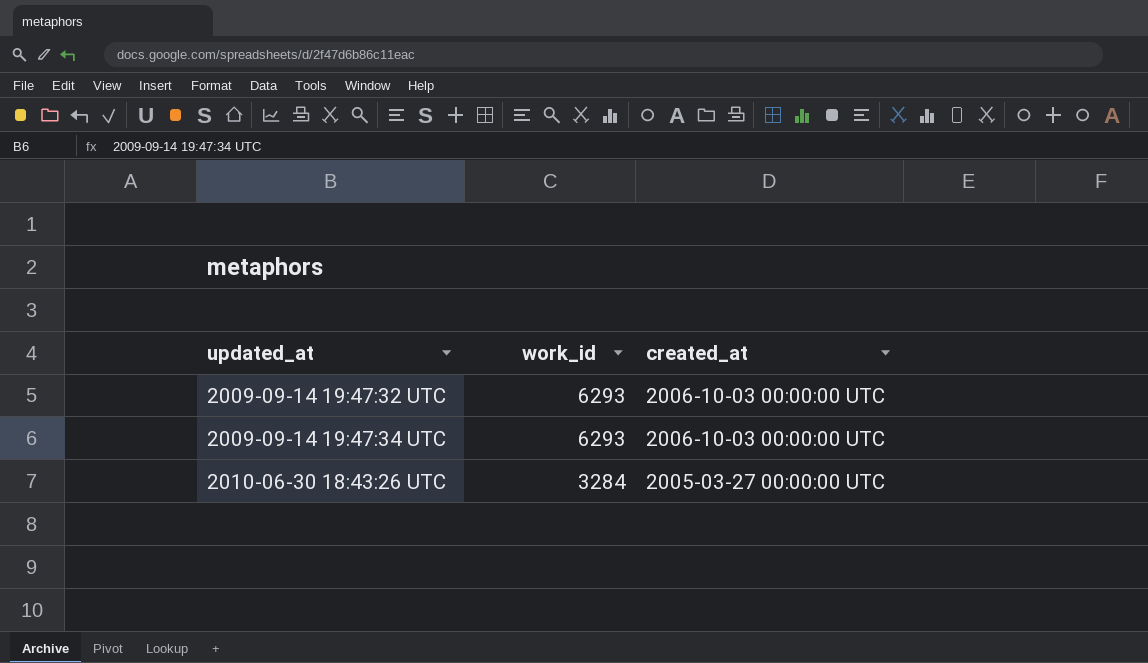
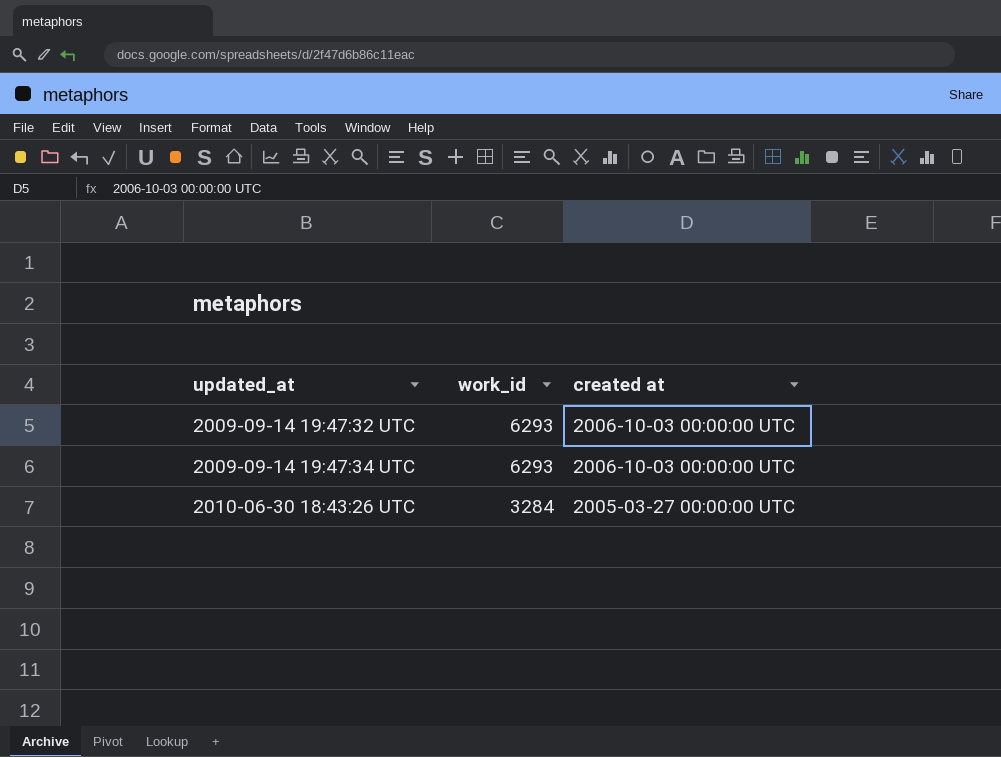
column name: created_at -> created at

